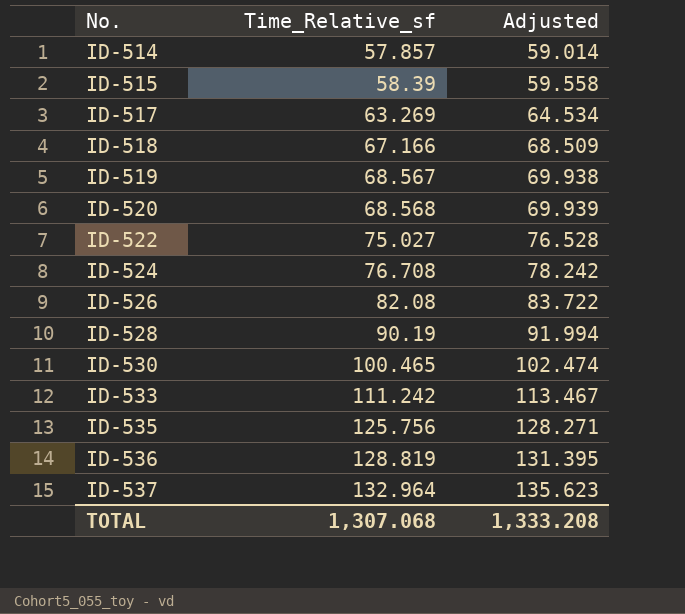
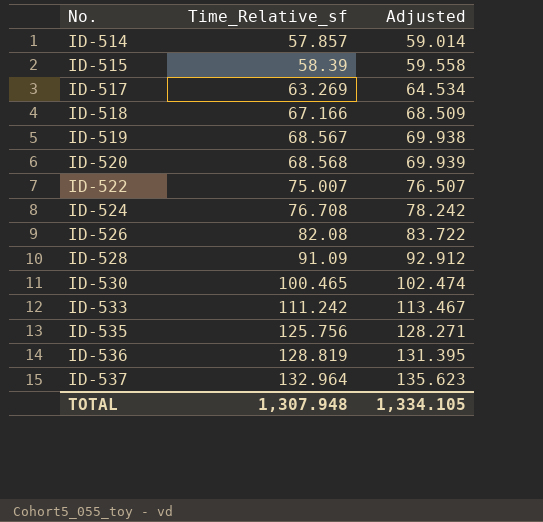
ID-522 | Time_Relative_sf: 75.027 -> 75.007
ID-522 | Adjusted: 76.528 -> 76.507
ID-528 | Time_Relative_sf: 90.19 -> 91.09
ID-528 | Adjusted: 91.994 -> 92.912
TOTAL | Time_Relative_sf: 1,307.068 -> 1,307.948
TOTAL | Adjusted: 1,333.208 -> 1,334.105

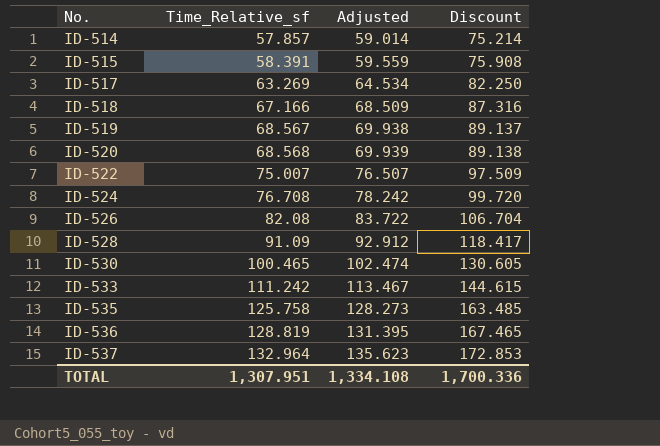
column Discount | formula: none -> [Time_Relative_sf] * 1.3
ID-515 | Time_Relative_sf: 58.39 -> 58.391
ID-515 | Adjusted: 59.558 -> 59.559
ID-535 | Time_Relative_sf: 125.756 -> 125.758
ID-535 | Adjusted: 128.271 -> 128.273
TOTAL | Time_Relative_sf: 1,307.948 -> 1,307.951
TOTAL | Adjusted: 1,334.105 -> 1,334.108

